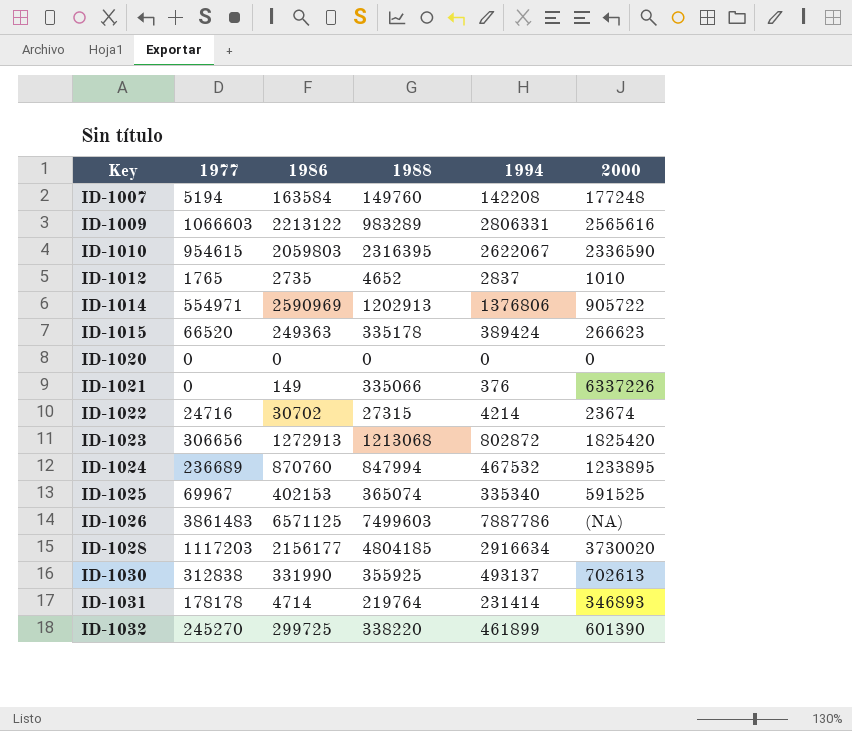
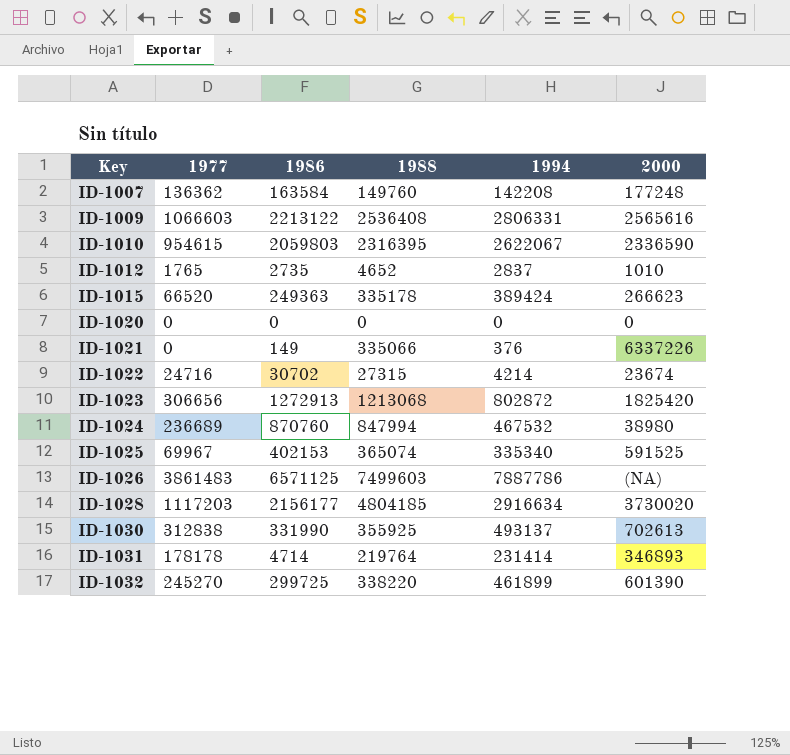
row ID-1014: 554971 | 2590969 | 1202913 | 1376806 | 905722 -> none
ID-1007 | 1977: 5194 -> 136362
ID-1009 | 1988: 983289 -> 2536408
ID-1024 | 2000: 1233895 -> 38980

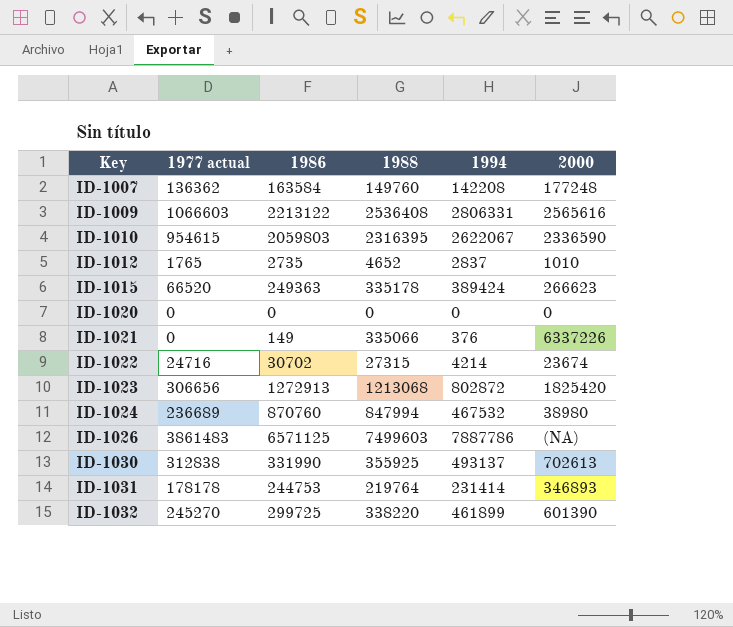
column name: 1977 -> 1977 actual
row ID-1025: 69967 | 402153 | 365074 | 335340 | 591525 -> none
row ID-1028: 1117203 | 2156177 | 4804185 | 2916634 | 3730020 -> none
ID-1031 | 1986: 4714 -> 244753

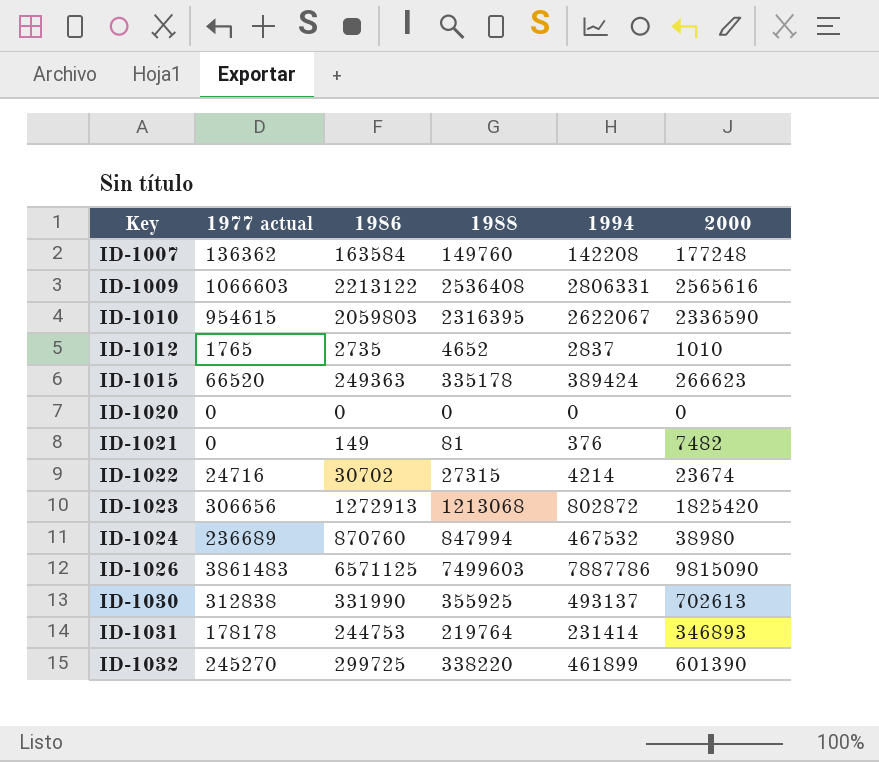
ID-1021 | 1988: 335066 -> 81
ID-1021 | 2000: 6337226 -> 7482
ID-1026 | 2000: (NA) -> 9815090

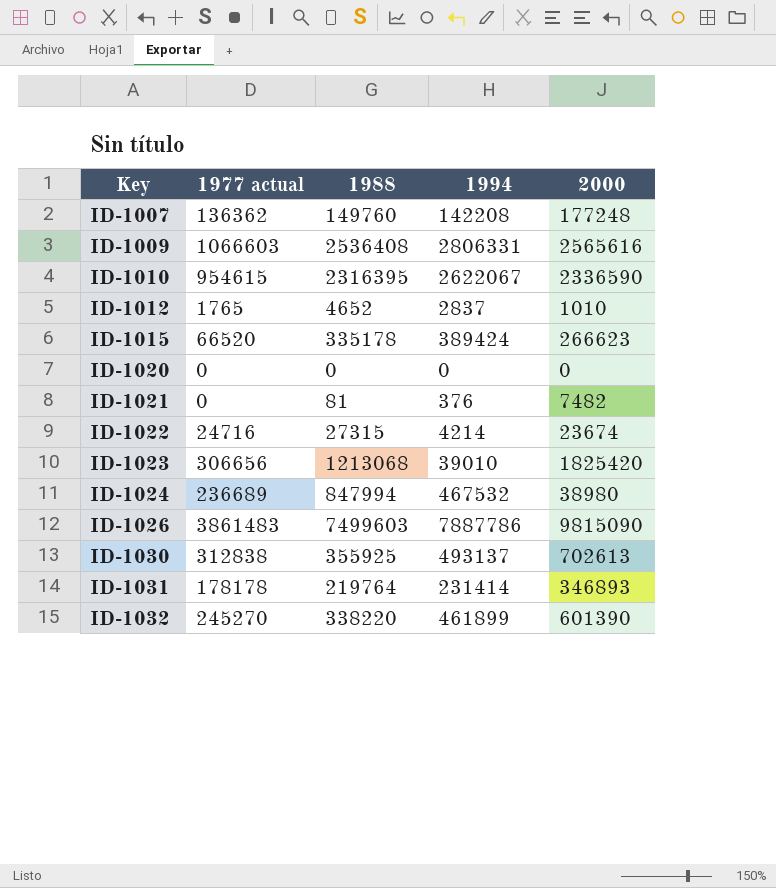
column 1986 | position: 3 -> none
ID-1023 | 1994: 802872 -> 39010

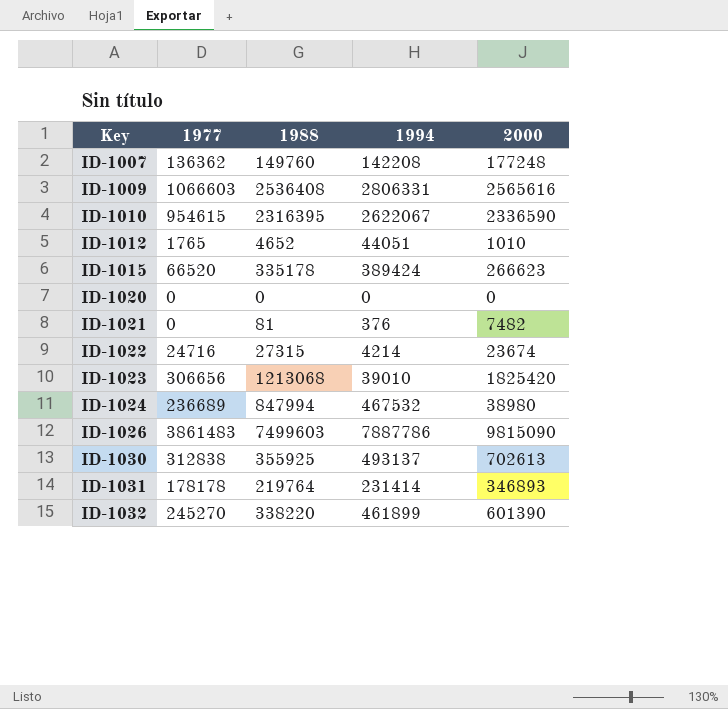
column name: 1977 actual -> 1977
ID-1012 | 1994: 2837 -> 44051

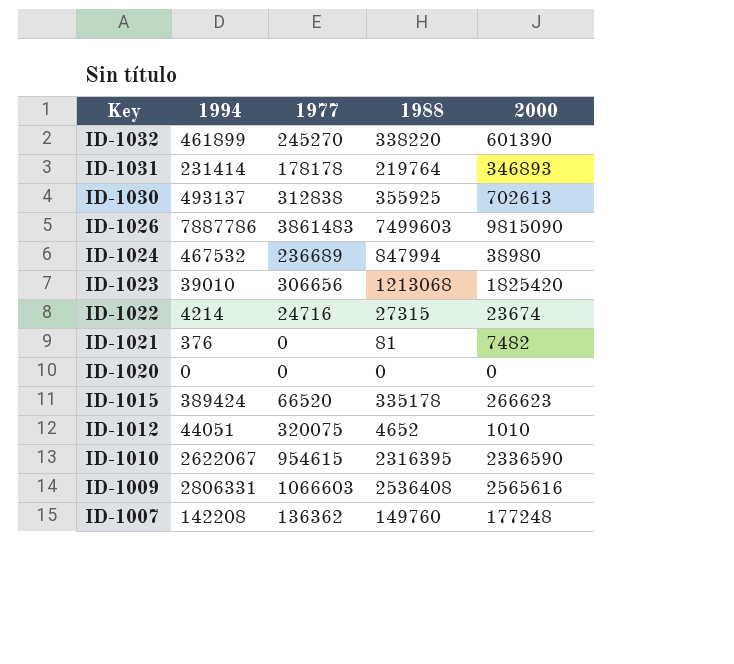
row order: Key ascending -> Key descending
column 1994 | position: 4 -> 2
ID-1012 | 1977: 1765 -> 320075

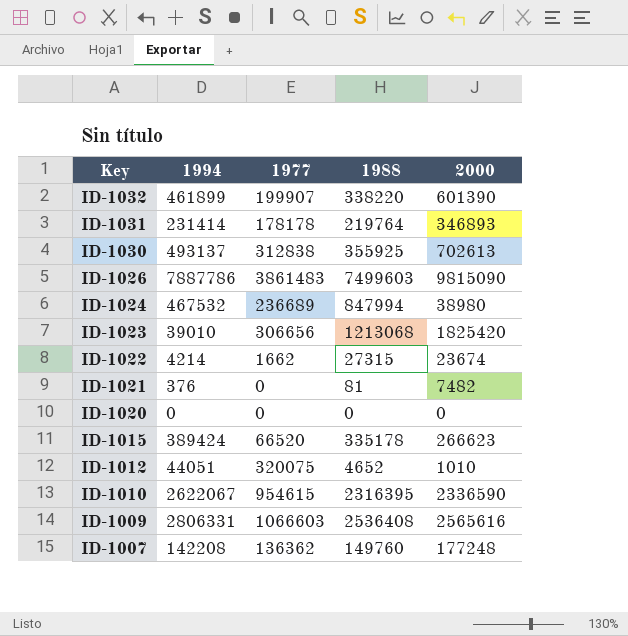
ID-1032 | 1977: 245270 -> 199907
ID-1022 | 1977: 24716 -> 1662

